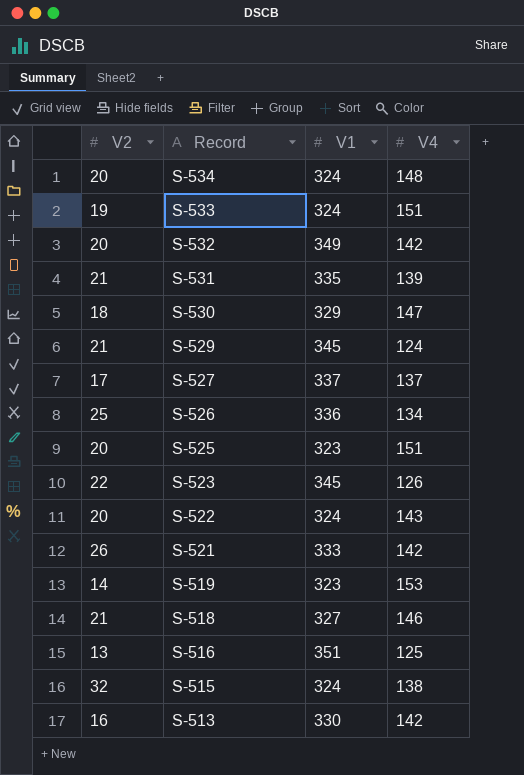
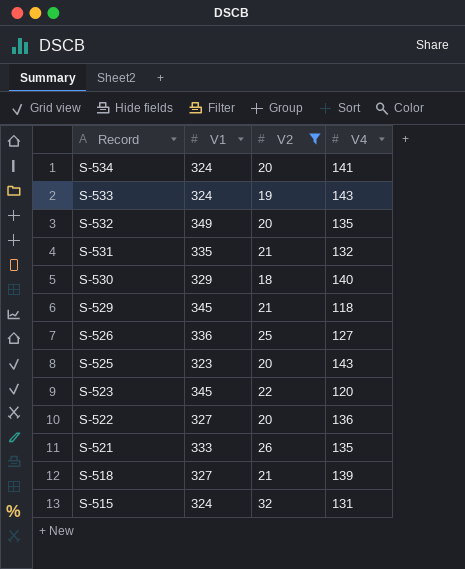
filter: none -> V2 >= 18
column V2 | position: 1 -> 3
S-534 | V4: 148 -> 141
S-533 | V4: 151 -> 143
S-532 | V4: 142 -> 135
S-531 | V4: 139 -> 132
S-530 | V4: 147 -> 140
S-529 | V4: 124 -> 118
S-526 | V4: 134 -> 127
S-525 | V4: 151 -> 143
S-523 | V4: 126 -> 120
S-522 | V1: 324 -> 327
S-522 | V4: 143 -> 136
S-521 | V4: 142 -> 135
S-518 | V4: 146 -> 139
S-515 | V4: 138 -> 131

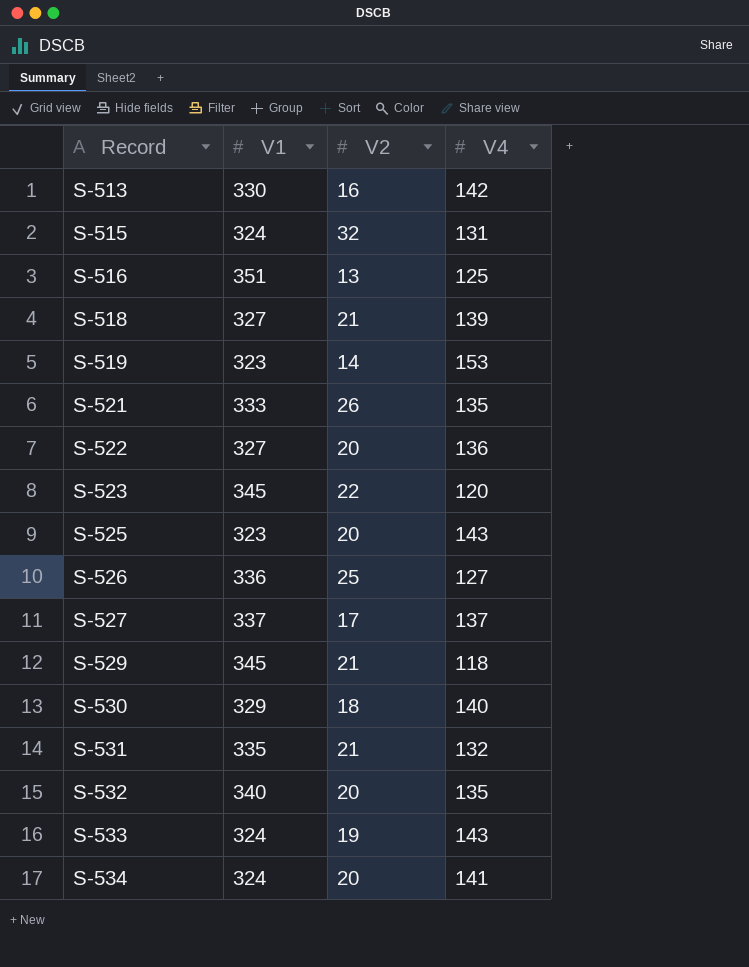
filter: V2 >= 18 -> none
row order: Record descending -> Record ascending
S-532 | V1: 349 -> 340

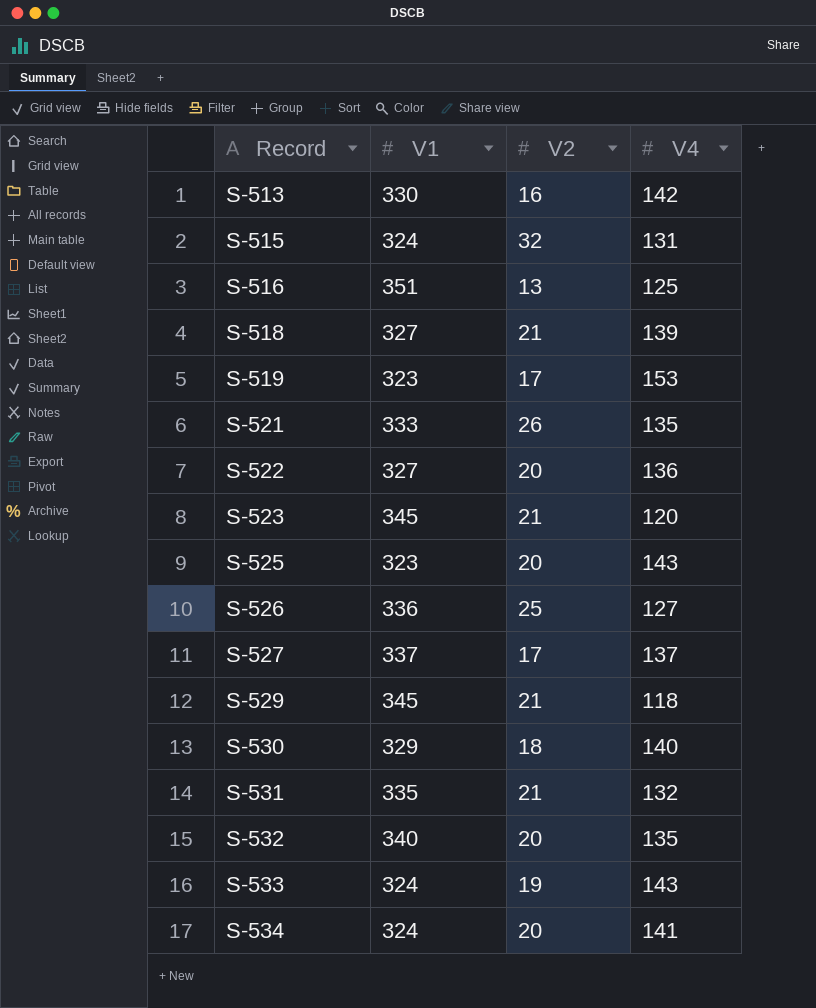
S-519 | V2: 14 -> 17
S-523 | V2: 22 -> 21

